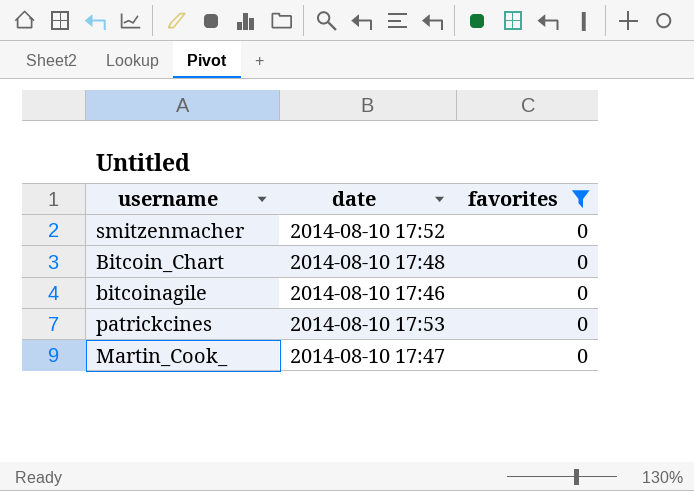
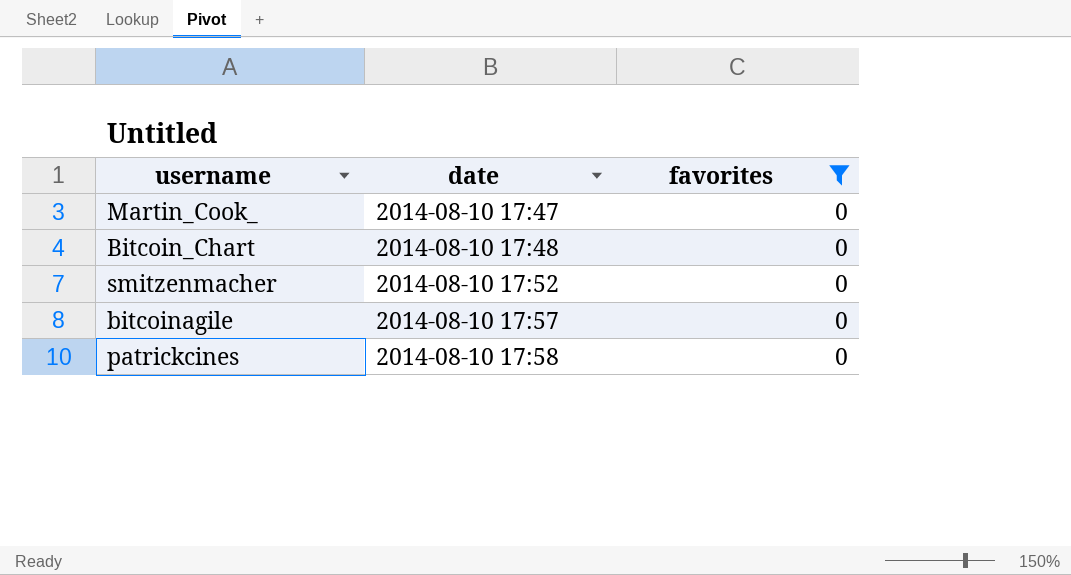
row order: none -> date ascending
bitcoinagile | date: 2014-08-10 17:46 -> 2014-08-10 17:57
patrickcines | date: 2014-08-10 17:53 -> 2014-08-10 17:58

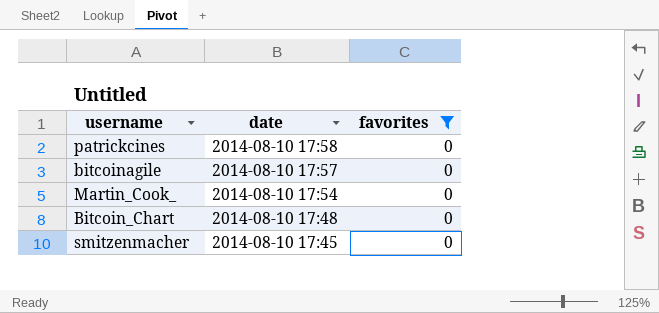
row order: date ascending -> date descending
Martin_Cook_ | date: 2014-08-10 17:47 -> 2014-08-10 17:54
smitzenmacher | date: 2014-08-10 17:52 -> 2014-08-10 17:45

